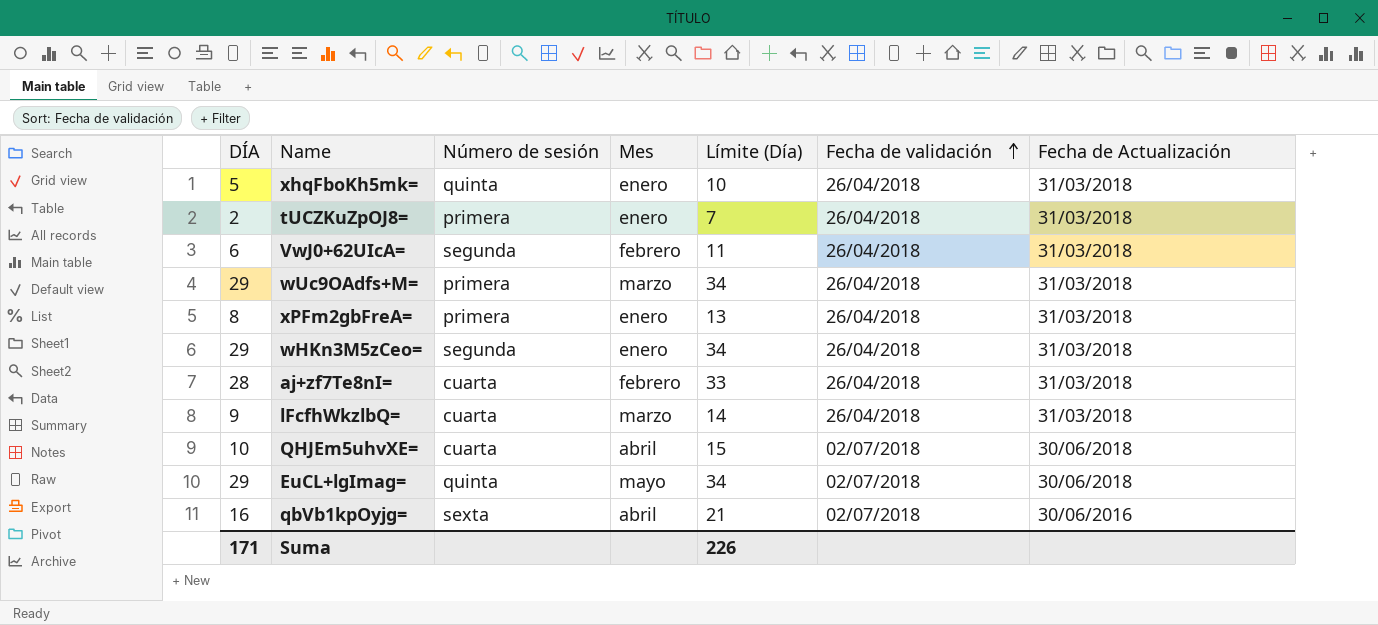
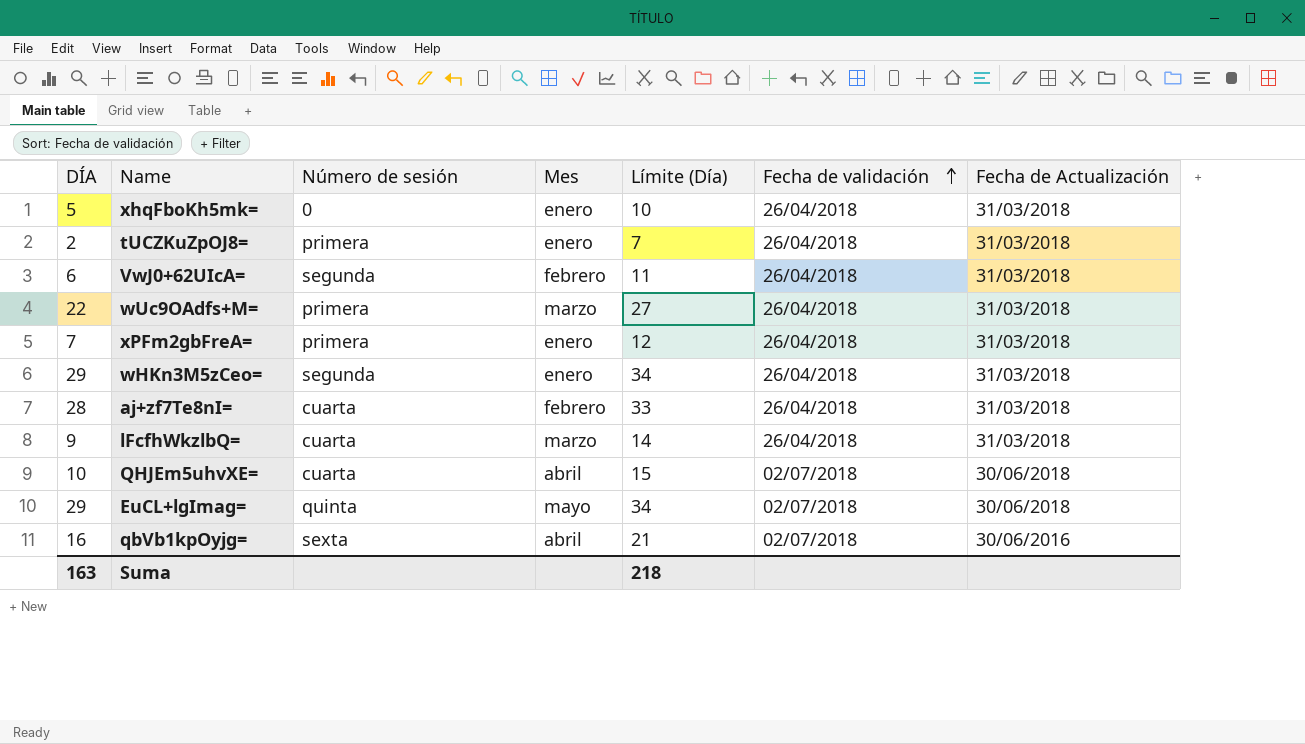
xhqFboKh5mk= | Número de sesión: quinta -> 0
wUc9OAdfs+M= | DÍA: 29 -> 22
wUc9OAdfs+M= | Límite (Día): 34 -> 27
xPFm2gbFreA= | DÍA: 8 -> 7
xPFm2gbFreA= | Límite (Día): 13 -> 12
Suma | DÍA: 171 -> 163
Suma | Límite (Día): 226 -> 218

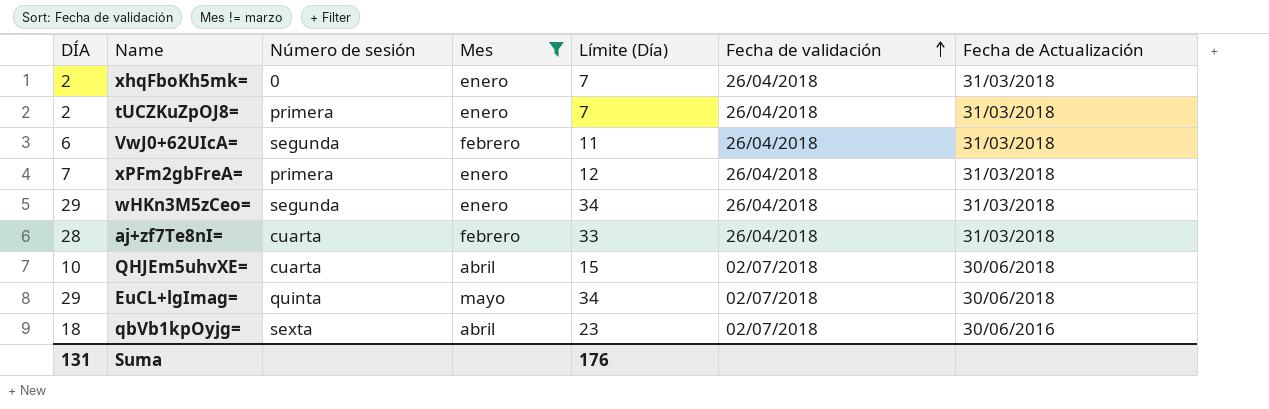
filter: none -> Mes != marzo
xhqFboKh5mk= | DÍA: 5 -> 2
xhqFboKh5mk= | Límite (Día): 10 -> 7
qbVb1kpOyjg= | DÍA: 16 -> 18
qbVb1kpOyjg= | Límite (Día): 21 -> 23
Suma | DÍA: 163 -> 131
Suma | Límite (Día): 218 -> 176

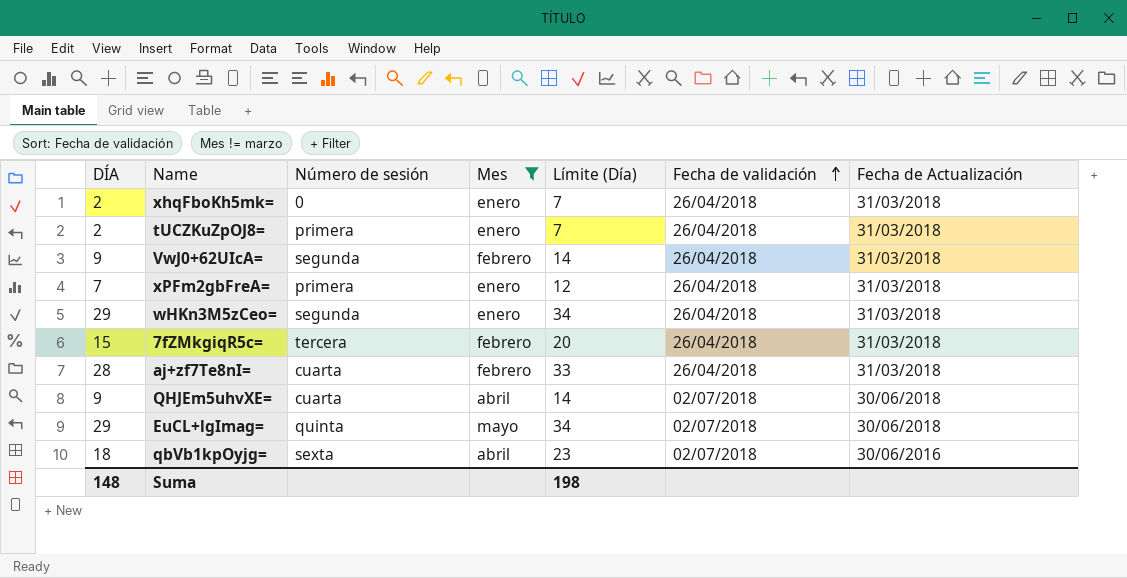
VwJ0+62UIcA= | DÍA: 6 -> 9
VwJ0+62UIcA= | Límite (Día): 11 -> 14
row 7fZMkgiqR5c=: none -> 15 | tercera | febrero | 20 | 26/04/2018 | 31/03/2018
QHJEm5uhvXE= | DÍA: 10 -> 9
QHJEm5uhvXE= | Límite (Día): 15 -> 14
Suma | DÍA: 131 -> 148
Suma | Límite (Día): 176 -> 198

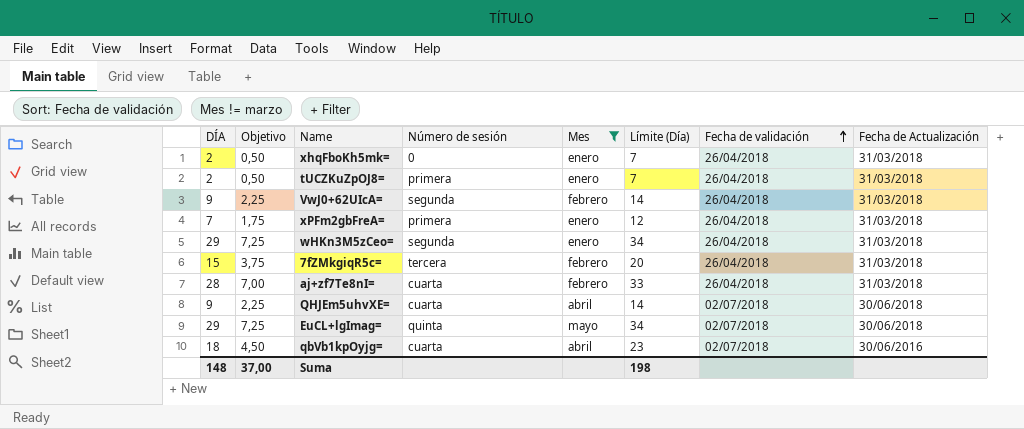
column Objetivo | formula: none -> [DÍA] * 0,25
qbVb1kpOyjg= | Número de sesión: sexta -> cuarta

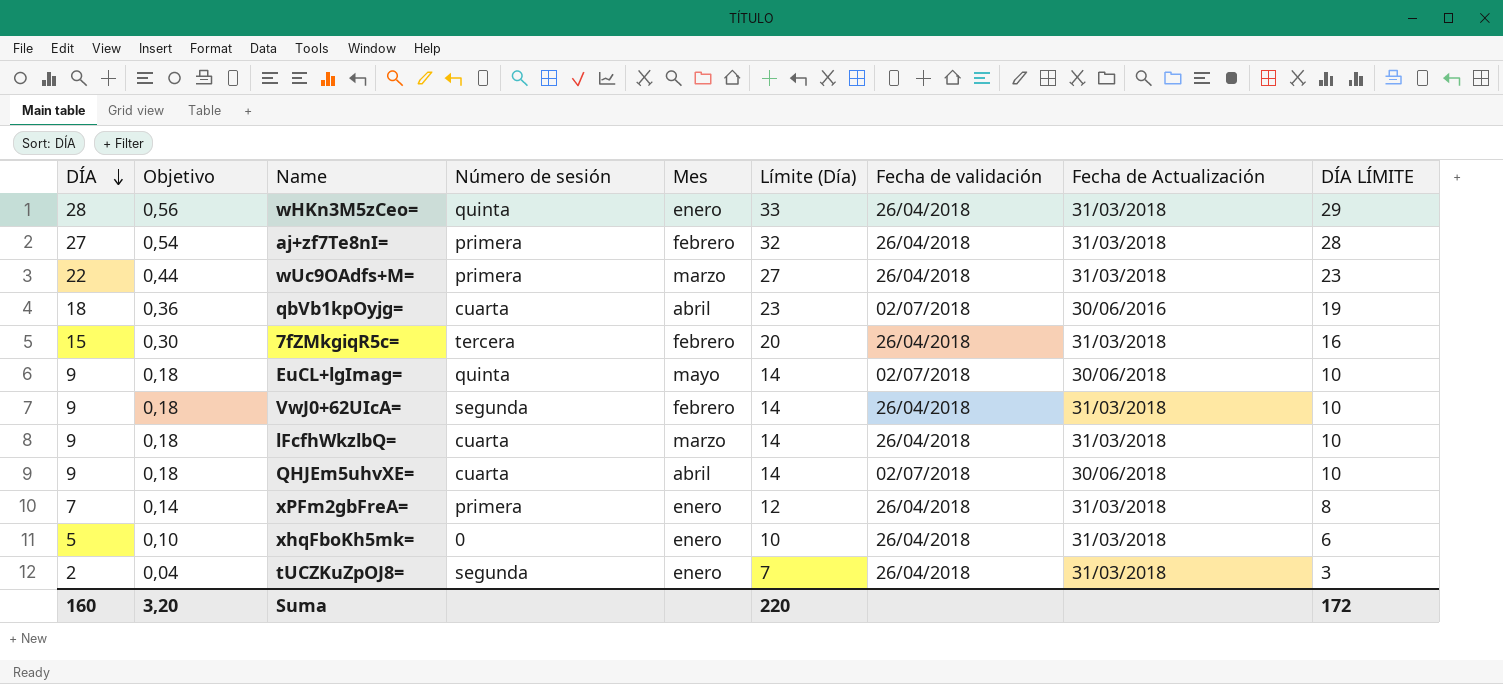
filter: Mes != marzo -> none
row order: Fecha de validación ascending -> DÍA descending
column Objetivo | formula: [DÍA] * 0,25 -> [DÍA] * 0,02
column DÍA LÍMITE | formula: none -> [DÍA] + 1
wHKn3M5zCeo= | DÍA: 29 -> 28
wHKn3M5zCeo= | Número de sesión: segunda -> quinta
wHKn3M5zCeo= | Límite (Día): 34 -> 33
aj+zf7Te8nI= | DÍA: 28 -> 27
aj+zf7Te8nI= | Número de sesión: cuarta -> primera
aj+zf7Te8nI= | Límite (Día): 33 -> 32
EuCL+lgImag= | DÍA: 29 -> 9
EuCL+lgImag= | Límite (Día): 34 -> 14
xhqFboKh5mk= | DÍA: 2 -> 5
xhqFboKh5mk= | Límite (Día): 7 -> 10
tUCZKuZpOJ8= | Número de sesión: primera -> segunda
Suma | DÍA: 148 -> 160
Suma | Objetivo: 37,00 -> 3,20
Suma | Límite (Día): 198 -> 220

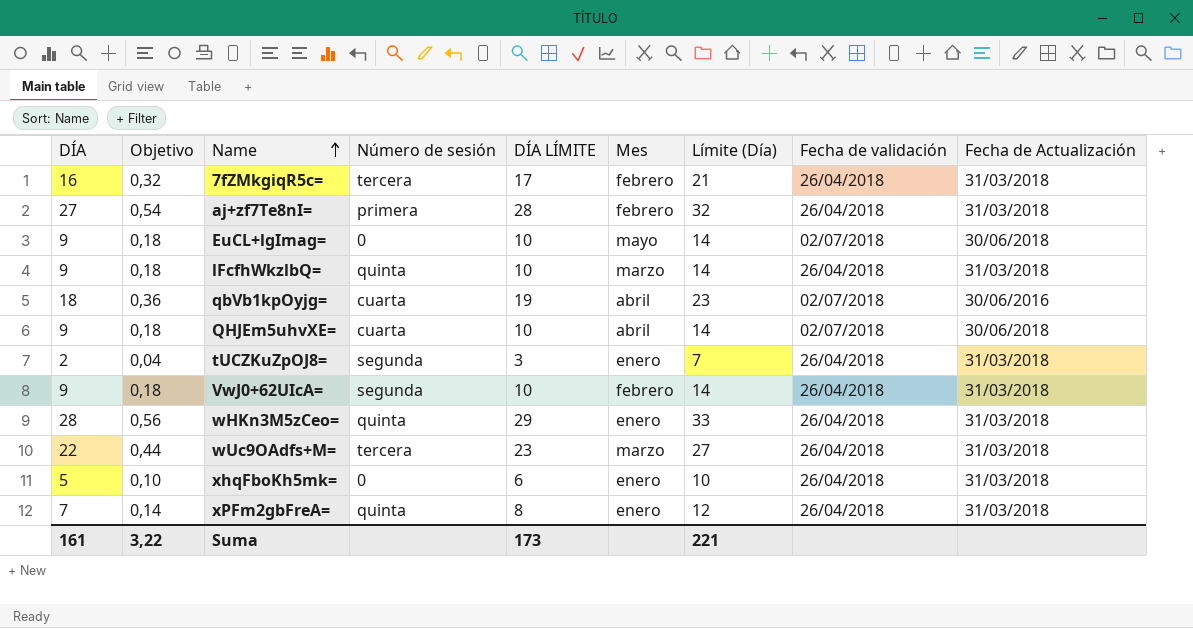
row order: DÍA descending -> Name ascending
column DÍA LÍMITE | position: 9 -> 5
7fZMkgiqR5c= | DÍA: 15 -> 16
7fZMkgiqR5c= | Objetivo: 0,30 -> 0,32
7fZMkgiqR5c= | DÍA LÍMITE: 16 -> 17
7fZMkgiqR5c= | Límite (Día): 20 -> 21
EuCL+lgImag= | Número de sesión: quinta -> 0
lFcfhWkzlbQ= | Número de sesión: cuarta -> quinta
wUc9OAdfs+M= | Número de sesión: primera -> tercera
xPFm2gbFreA= | Número de sesión: primera -> quinta
Suma | DÍA: 160 -> 161
Suma | Objetivo: 3,20 -> 3,22
Suma | DÍA LÍMITE: 172 -> 173
Suma | Límite (Día): 220 -> 221

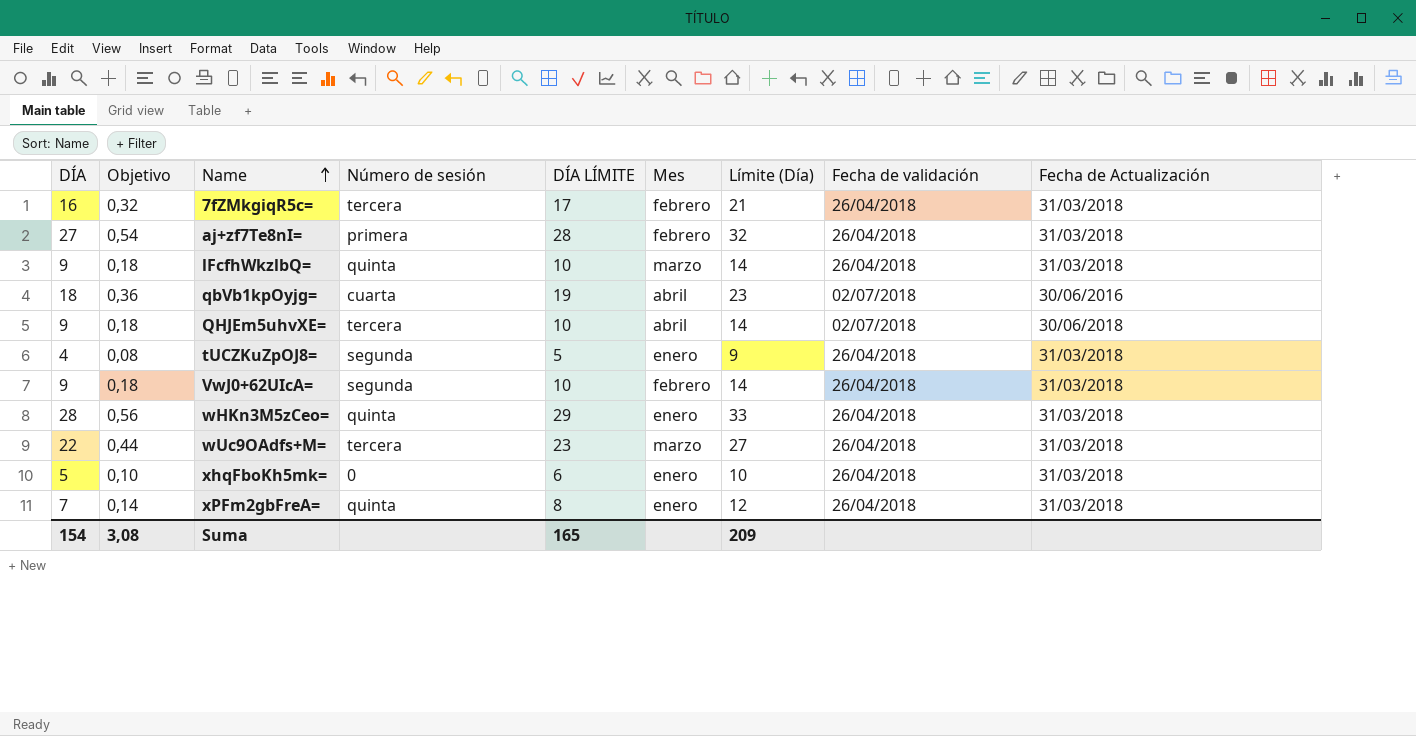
row EuCL+lgImag=: 9 | 0,18 | 0 | 10 | mayo | 14 | 02/07/2018 | 30/06/2018 -> none
QHJEm5uhvXE= | Número de sesión: cuarta -> tercera
tUCZKuZpOJ8= | DÍA: 2 -> 4
tUCZKuZpOJ8= | Objetivo: 0,04 -> 0,08
tUCZKuZpOJ8= | DÍA LÍMITE: 3 -> 5
tUCZKuZpOJ8= | Límite (Día): 7 -> 9
Suma | DÍA: 161 -> 154
Suma | Objetivo: 3,22 -> 3,08
Suma | DÍA LÍMITE: 173 -> 165
Suma | Límite (Día): 221 -> 209

